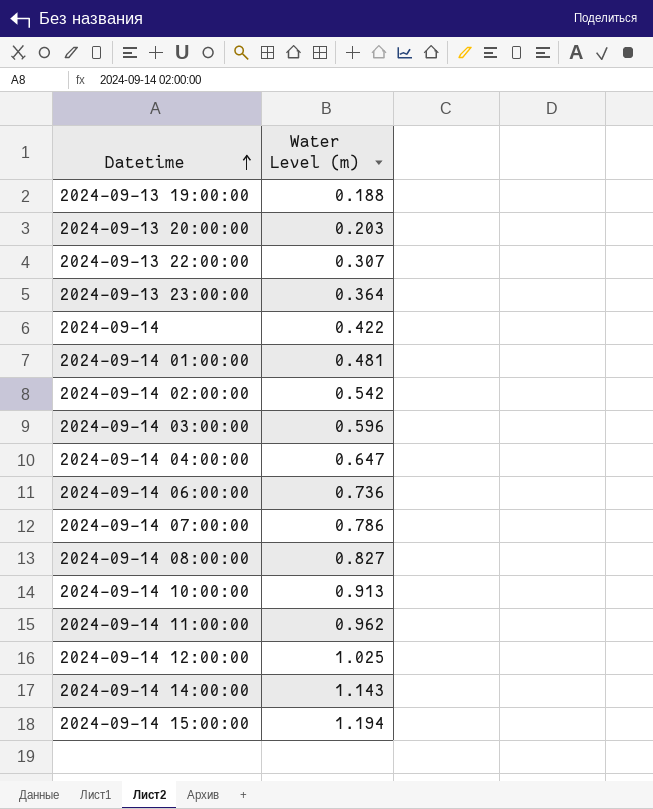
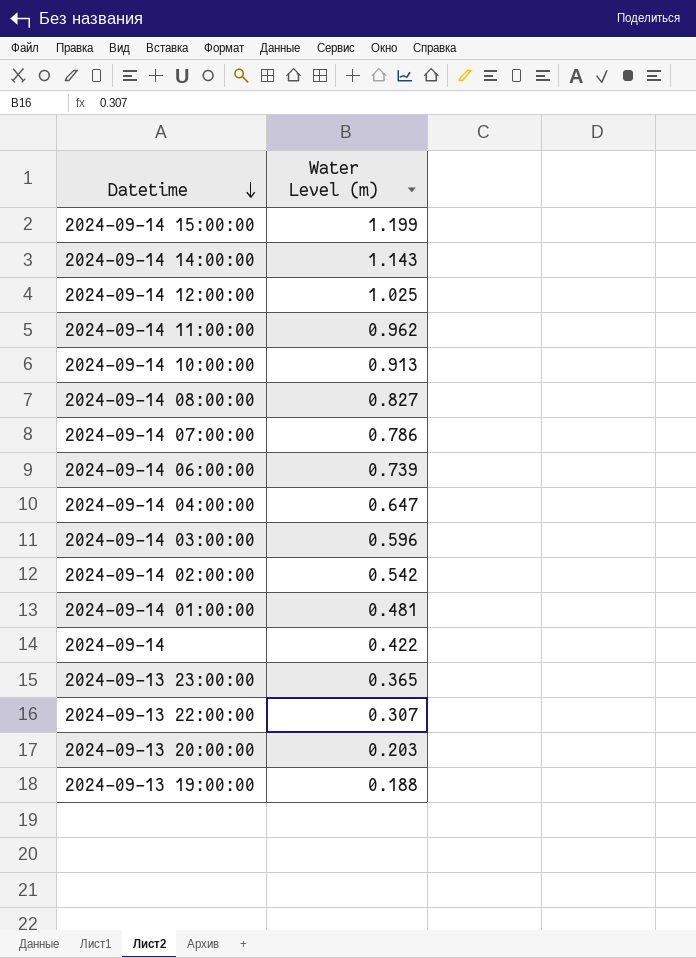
row order: Datetime ascending -> Datetime descending
2024-09-14 15:00:00 | Water Level (m): 1.194 -> 1.199
2024-09-14 06:00:00 | Water Level (m): 0.736 -> 0.739
2024-09-13 23:00:00 | Water Level (m): 0.364 -> 0.365

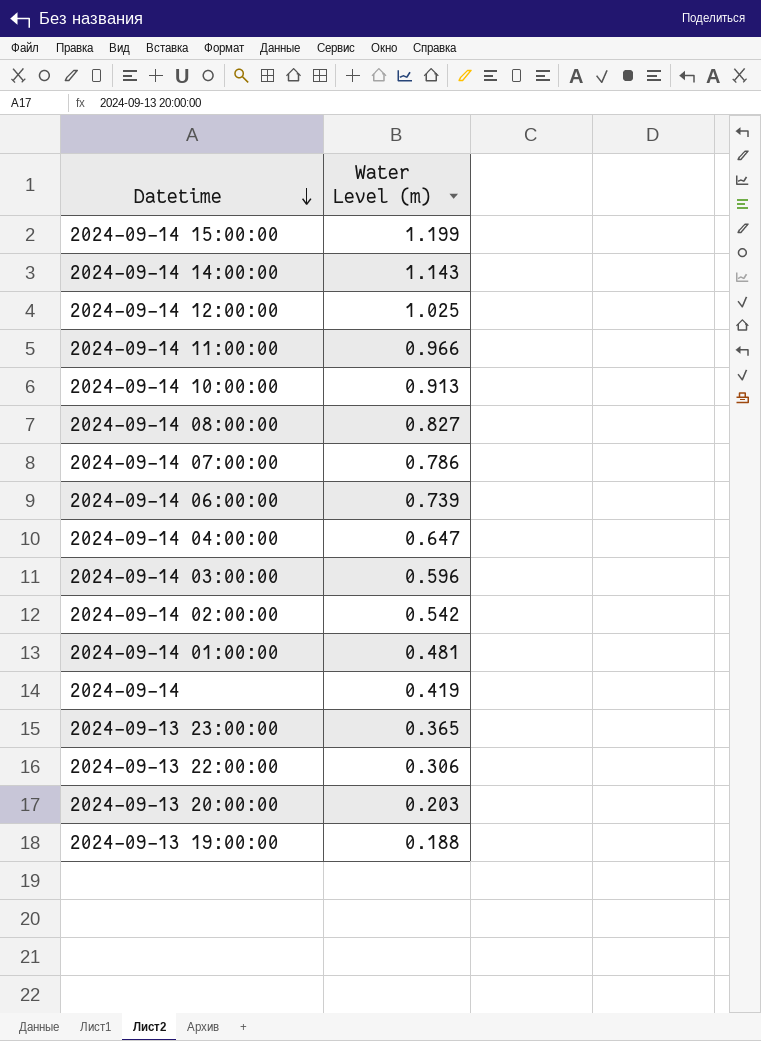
2024-09-14 11:00:00 | Water Level (m): 0.962 -> 0.966
2024-09-14 | Water Level (m): 0.422 -> 0.419
2024-09-13 22:00:00 | Water Level (m): 0.307 -> 0.306

